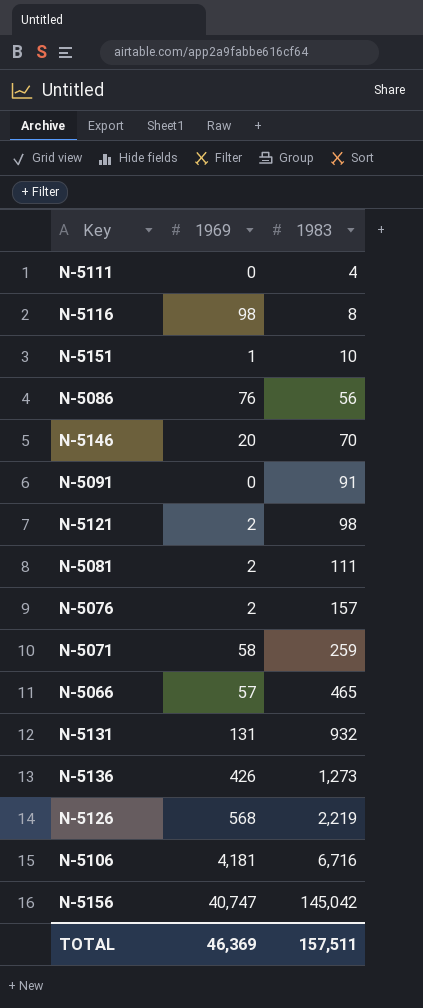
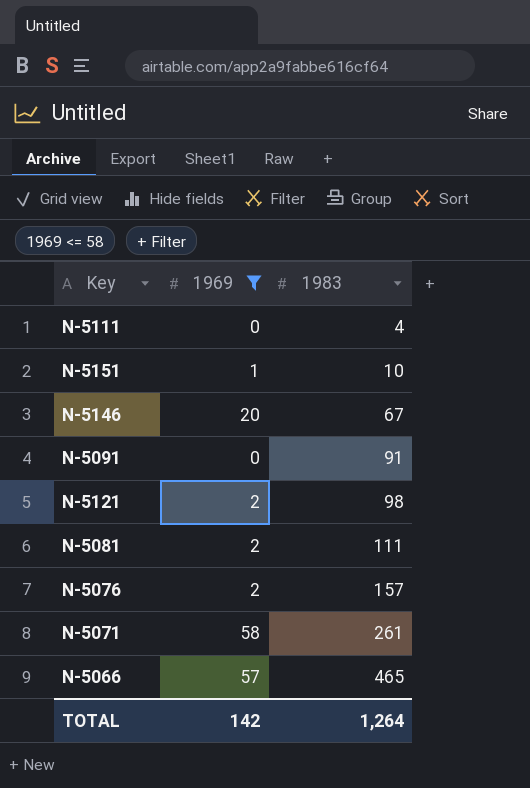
filter: none -> 1969 <= 58
N-5146 | 1983: 70 -> 67
N-5071 | 1983: 259 -> 261
TOTAL | 1969: 46,369 -> 142
TOTAL | 1983: 157,511 -> 1,264

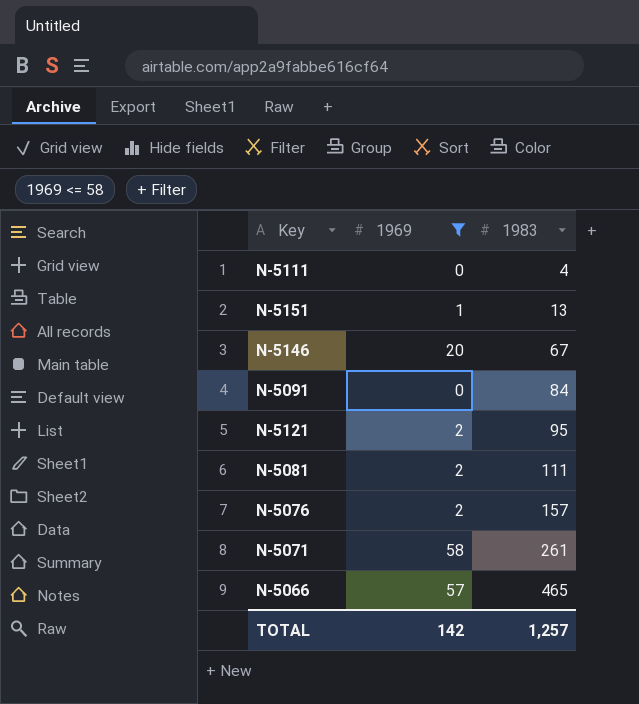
N-5151 | 1983: 10 -> 13
N-5091 | 1983: 91 -> 84
N-5121 | 1983: 98 -> 95
TOTAL | 1983: 1,264 -> 1,257

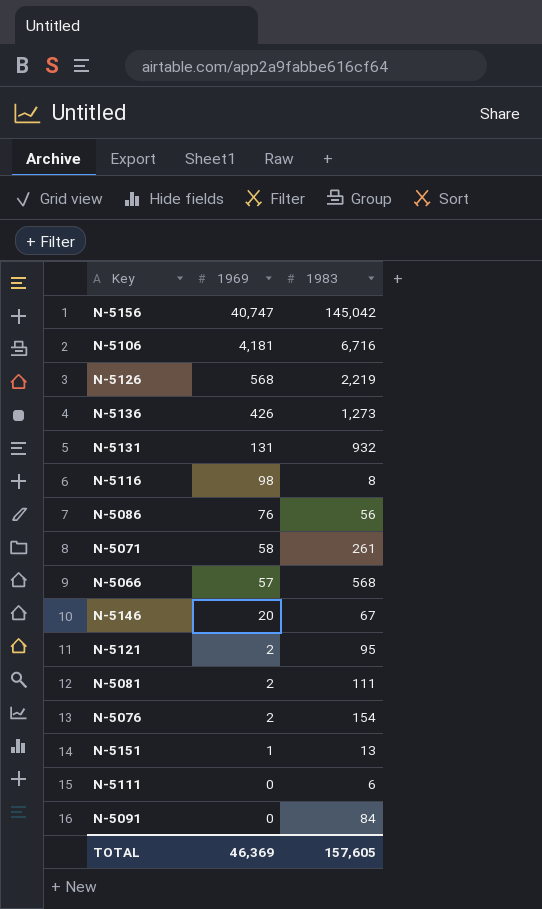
filter: 1969 <= 58 -> none
row order: 1983 ascending -> 1969 descending
N-5066 | 1983: 465 -> 568
N-5076 | 1983: 157 -> 154
N-5111 | 1983: 4 -> 6
TOTAL | 1969: 142 -> 46,369
TOTAL | 1983: 1,257 -> 157,605

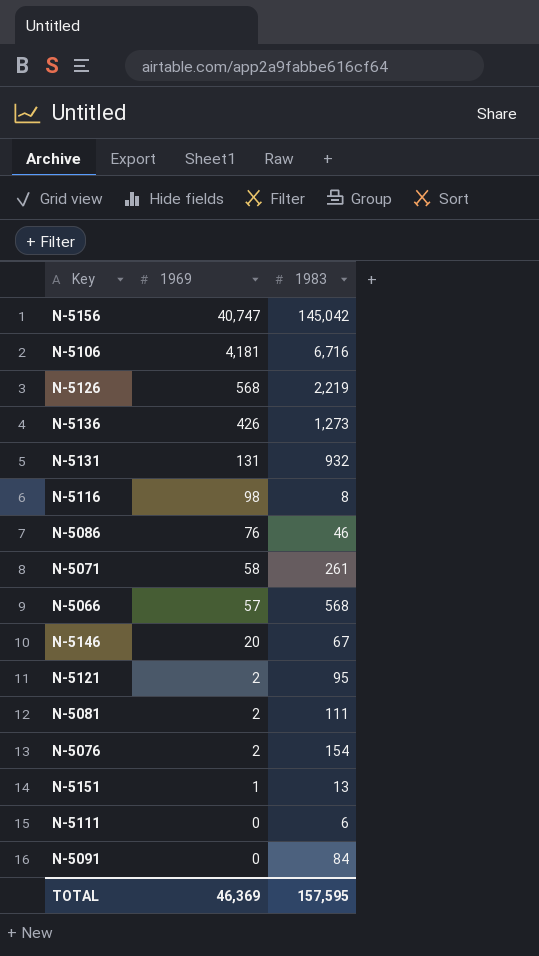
N-5086 | 1983: 56 -> 46
TOTAL | 1983: 157,605 -> 157,595

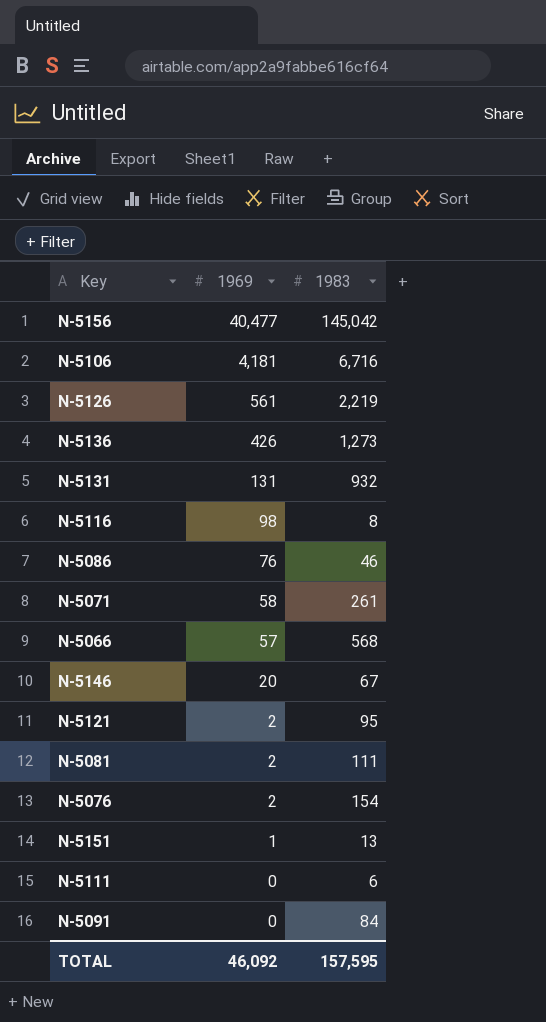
N-5156 | 1969: 40,747 -> 40,477
N-5126 | 1969: 568 -> 561
TOTAL | 1969: 46,369 -> 46,092

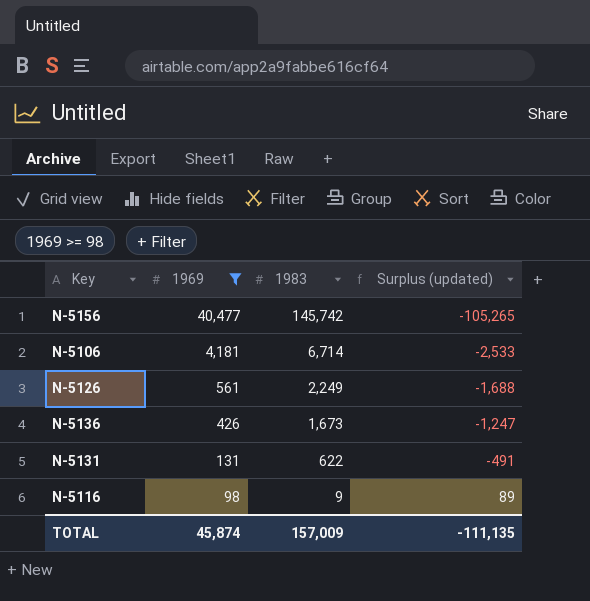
filter: none -> 1969 >= 98
column Surplus (updated) | formula: none -> [1969] - [1983]
N-5156 | 1983: 145,042 -> 145,742
N-5106 | 1983: 6,716 -> 6,714
N-5126 | 1983: 2,219 -> 2,249
N-5136 | 1983: 1,273 -> 1,673
N-5131 | 1983: 932 -> 622
N-5116 | 1983: 8 -> 9
TOTAL | 1969: 46,092 -> 45,874
TOTAL | 1983: 157,595 -> 157,009

